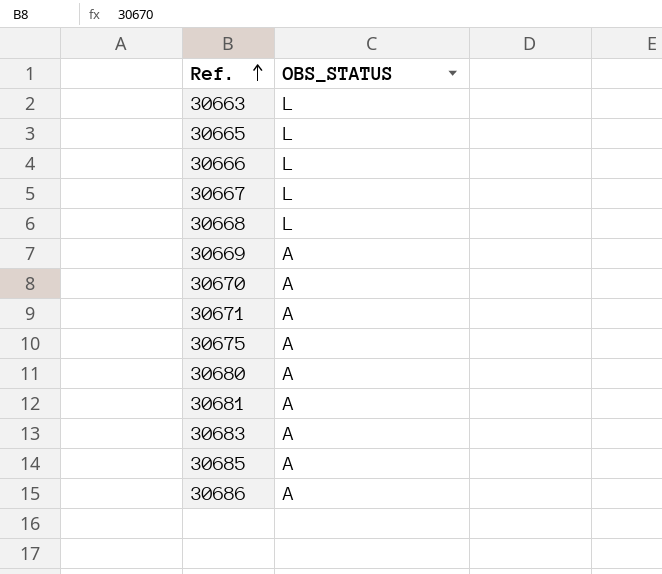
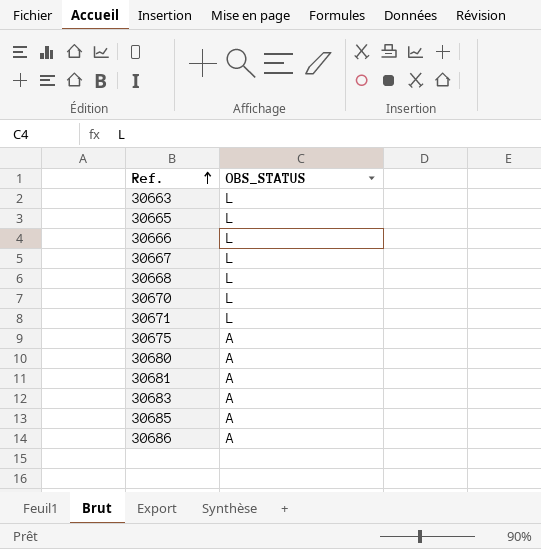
row 30669: A -> none
30670 | OBS_STATUS: A -> L
30671 | OBS_STATUS: A -> L

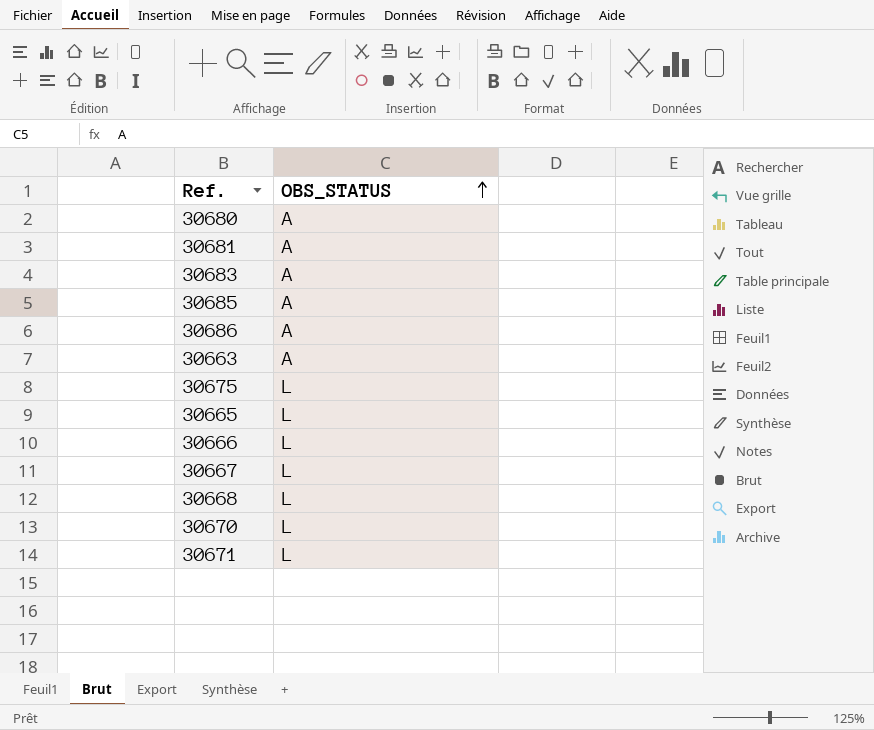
row order: Ref. ascending -> OBS_STATUS ascending
30663 | OBS_STATUS: L -> A
30675 | OBS_STATUS: A -> L

